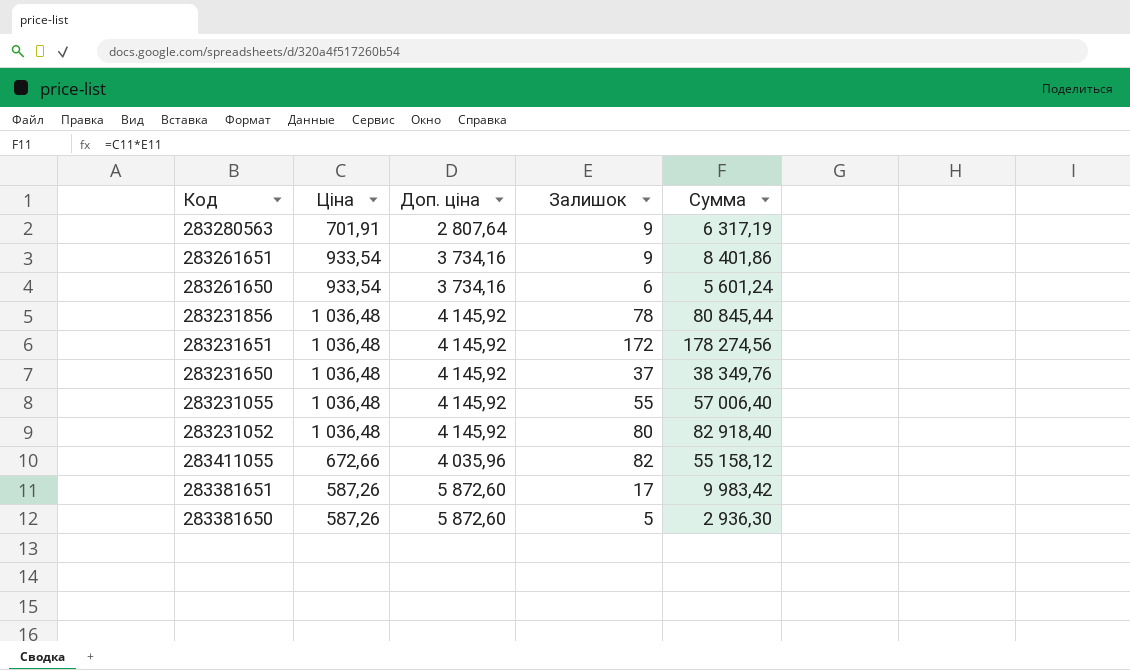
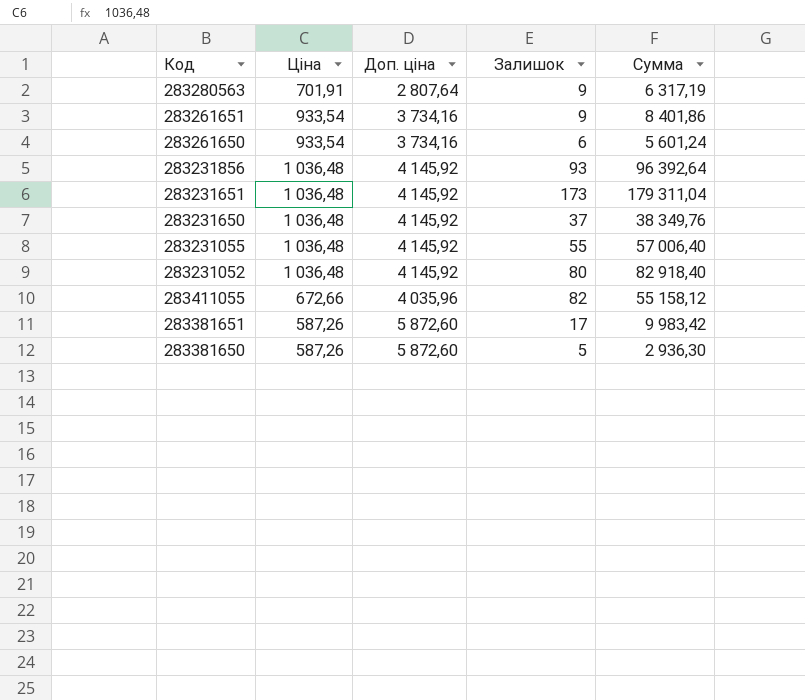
283231856 | Залишок: 78 -> 93
283231856 | Сумма: 80 845,44 -> 96 392,64
283231651 | Залишок: 172 -> 173
283231651 | Сумма: 178 274,56 -> 179 311,04

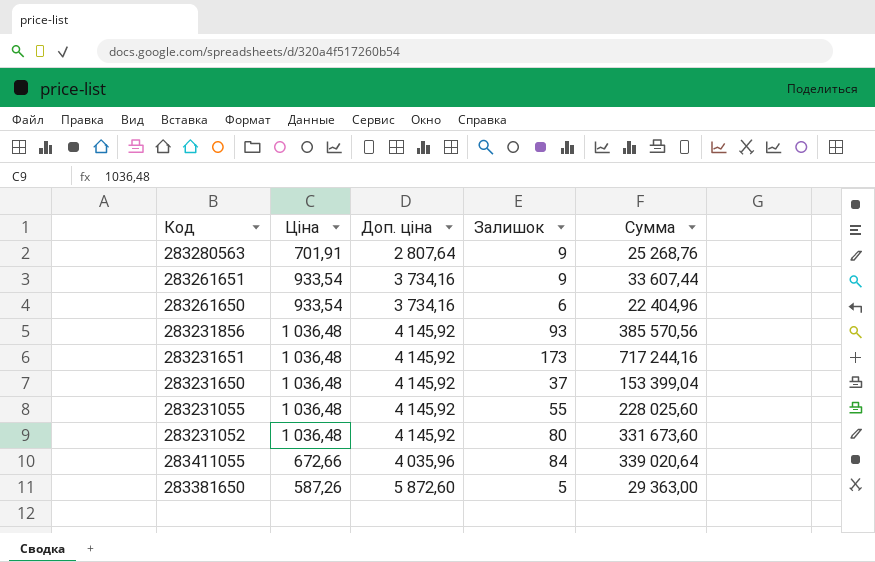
column Сумма | formula: [Ціна] * [Залишок] -> [Доп. ціна] * [Залишок]
row 283381651: 587,26 | 5 872,60 | 17 | 9 983,42 -> none
283411055 | Залишок: 82 -> 84

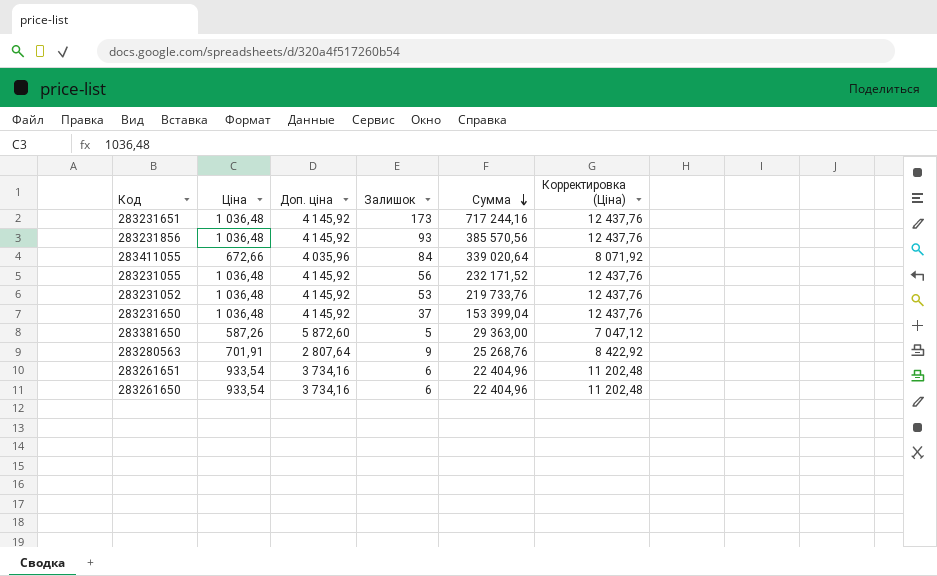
row order: none -> Сумма descending
column Корректировка (Ціна) | formula: none -> [Ціна] * 12
283231055 | Залишок: 55 -> 56
283231055 | Сумма: 228 025,60 -> 232 171,52
283231052 | Залишок: 80 -> 53
283231052 | Сумма: 331 673,60 -> 219 733,76
283261651 | Залишок: 9 -> 6
283261651 | Сумма: 33 607,44 -> 22 404,96

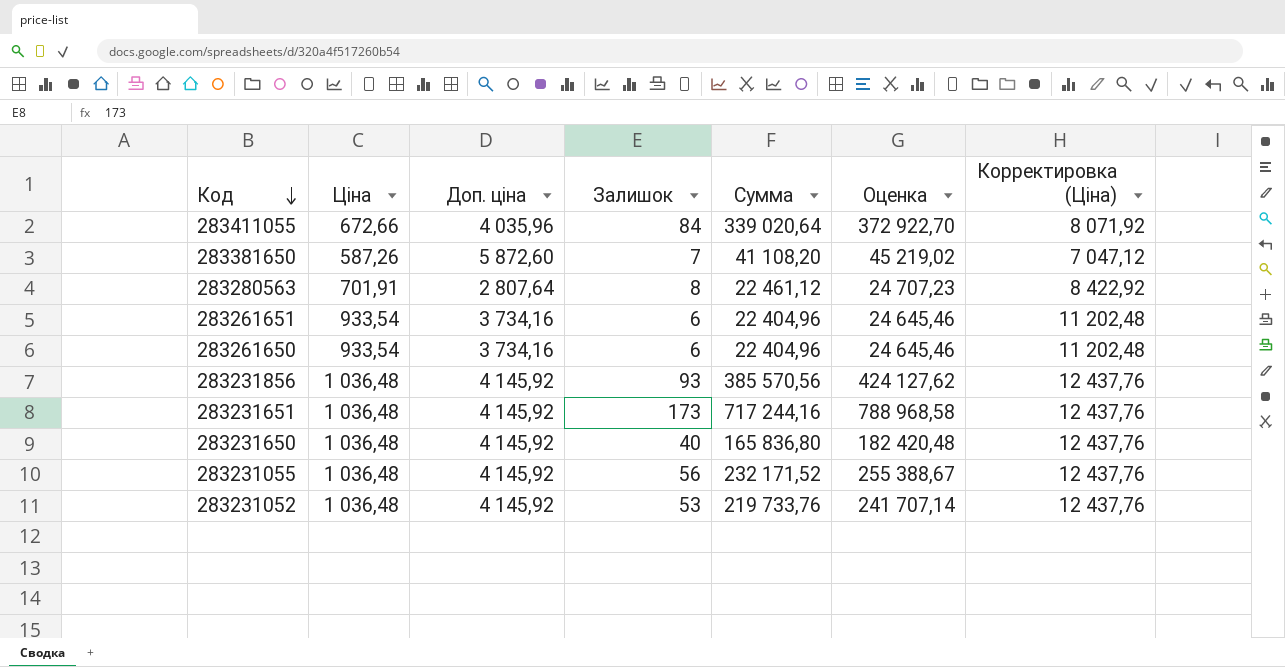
row order: Сумма descending -> Код descending
column Оценка | formula: none -> [Сумма] * 1,1
283381650 | Залишок: 5 -> 7
283381650 | Сумма: 29 363,00 -> 41 108,20
283280563 | Залишок: 9 -> 8
283280563 | Сумма: 25 268,76 -> 22 461,12
283231650 | Залишок: 37 -> 40
283231650 | Сумма: 153 399,04 -> 165 836,80

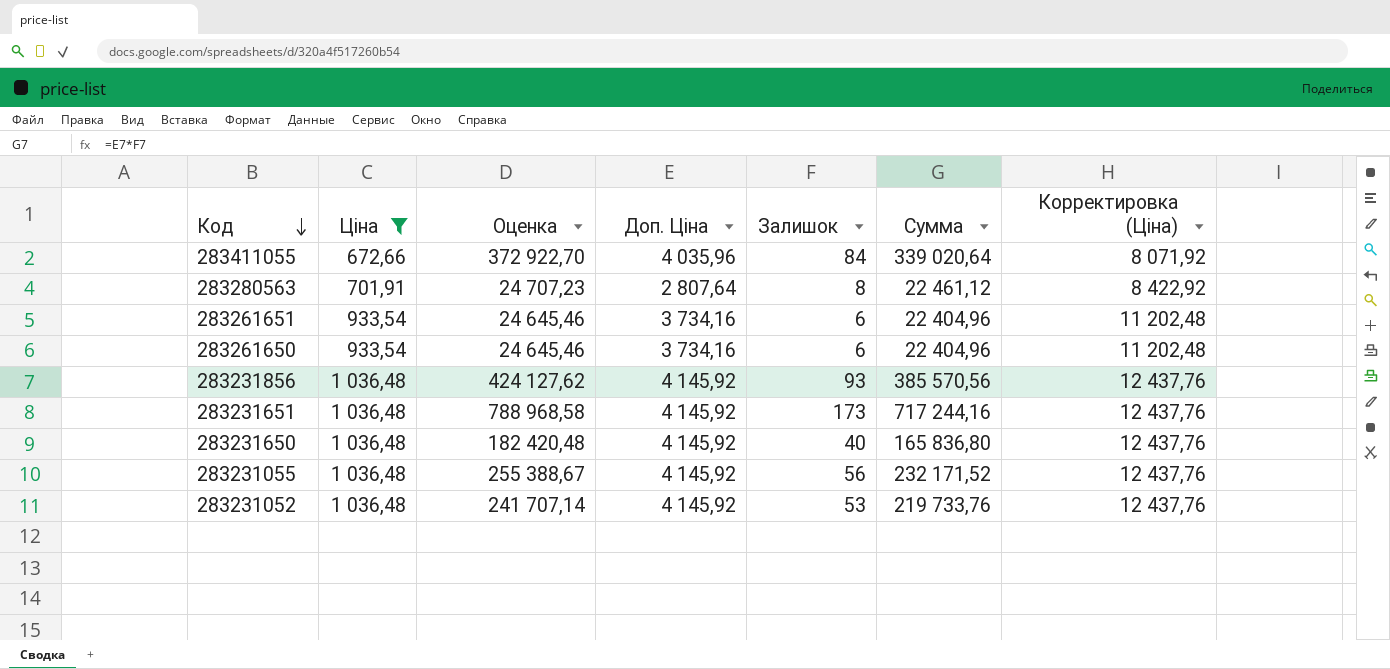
filter: none -> Ціна != 587,26
column Оценка | position: 6 -> 3
column name: Доп. ціна -> Доп. Ціна

